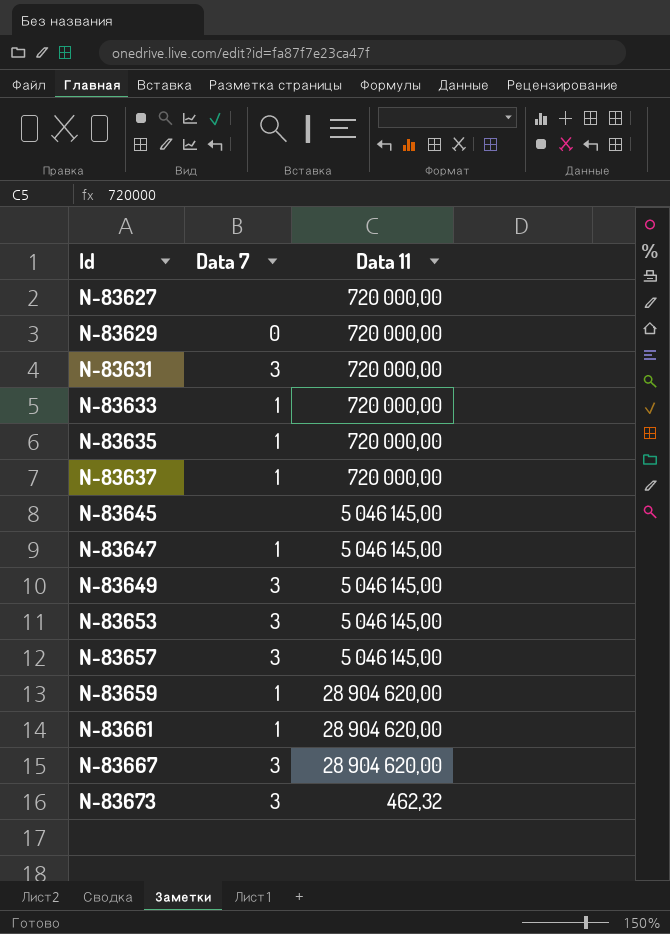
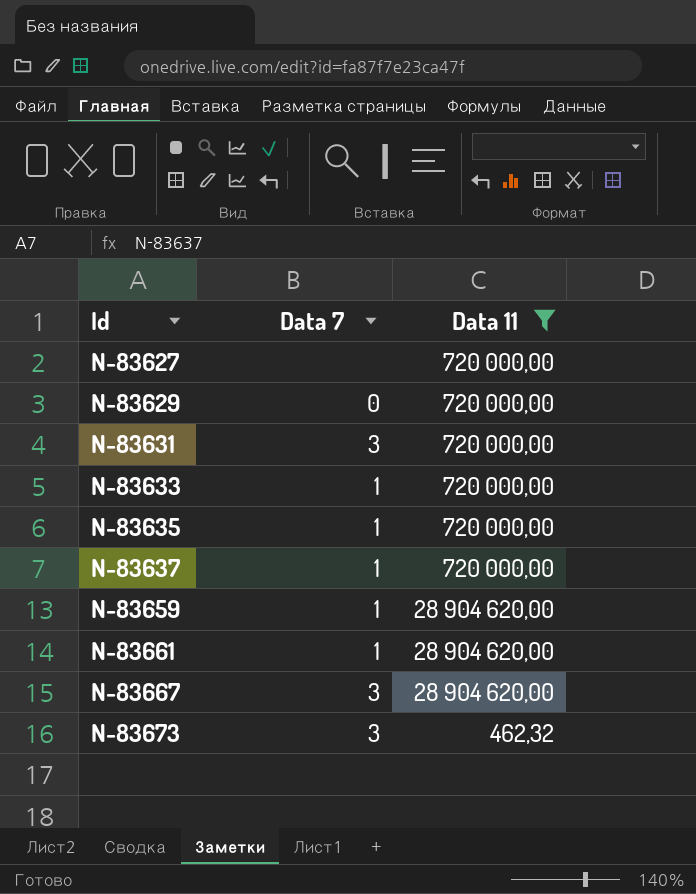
filter: none -> Data 11 != 5 046 145,00

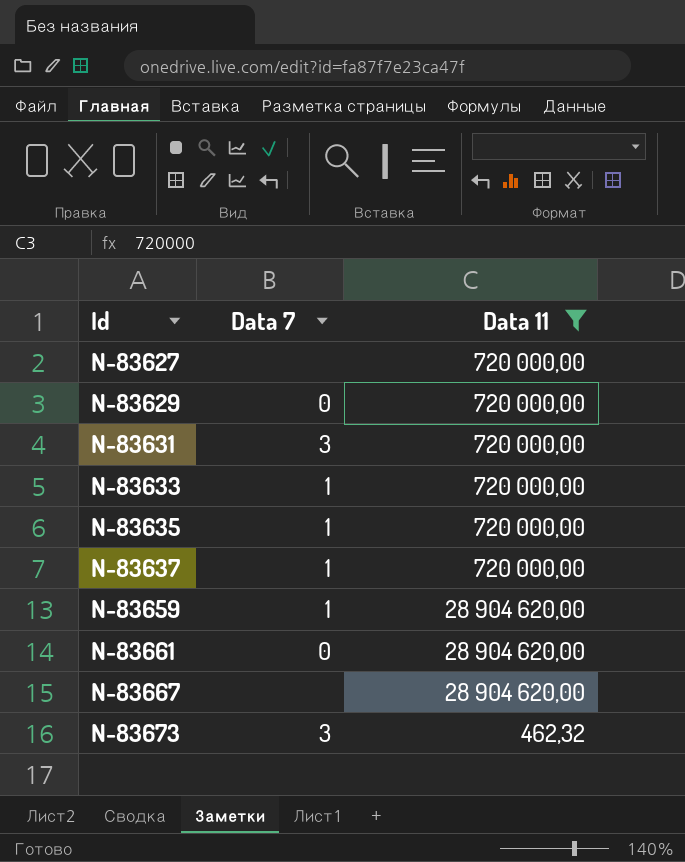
N-83661 | Data 7: 1 -> 0
N-83667 | Data 7: 3 -> none

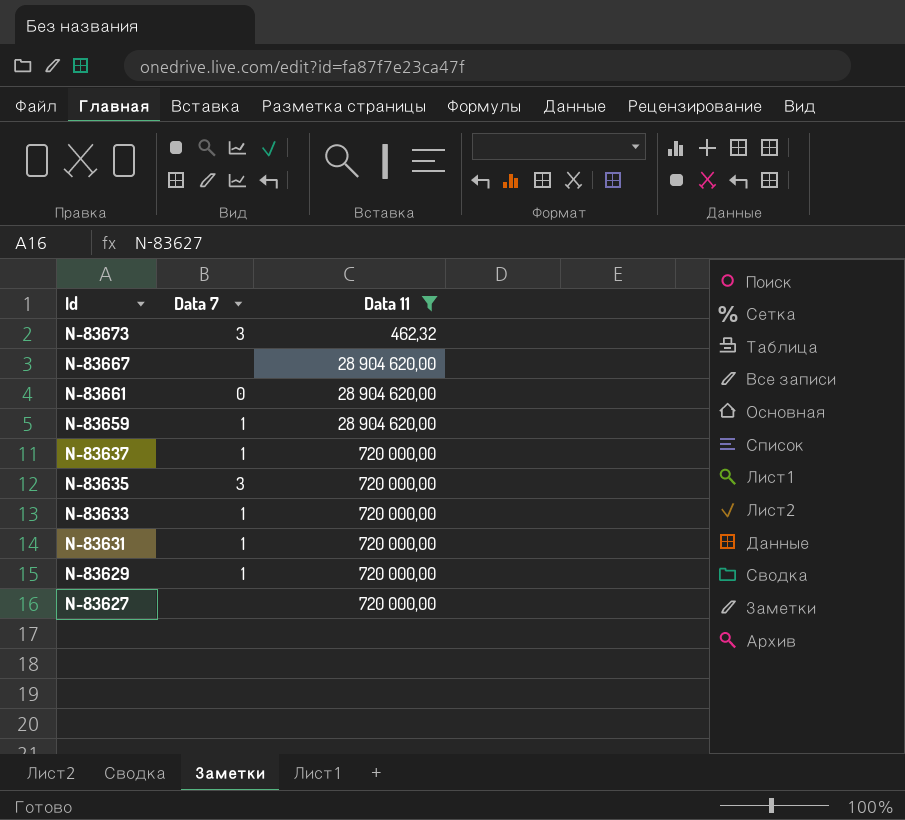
row order: Id ascending -> Id descending
N-83635 | Data 7: 1 -> 3
N-83631 | Data 7: 3 -> 1
N-83629 | Data 7: 0 -> 1

